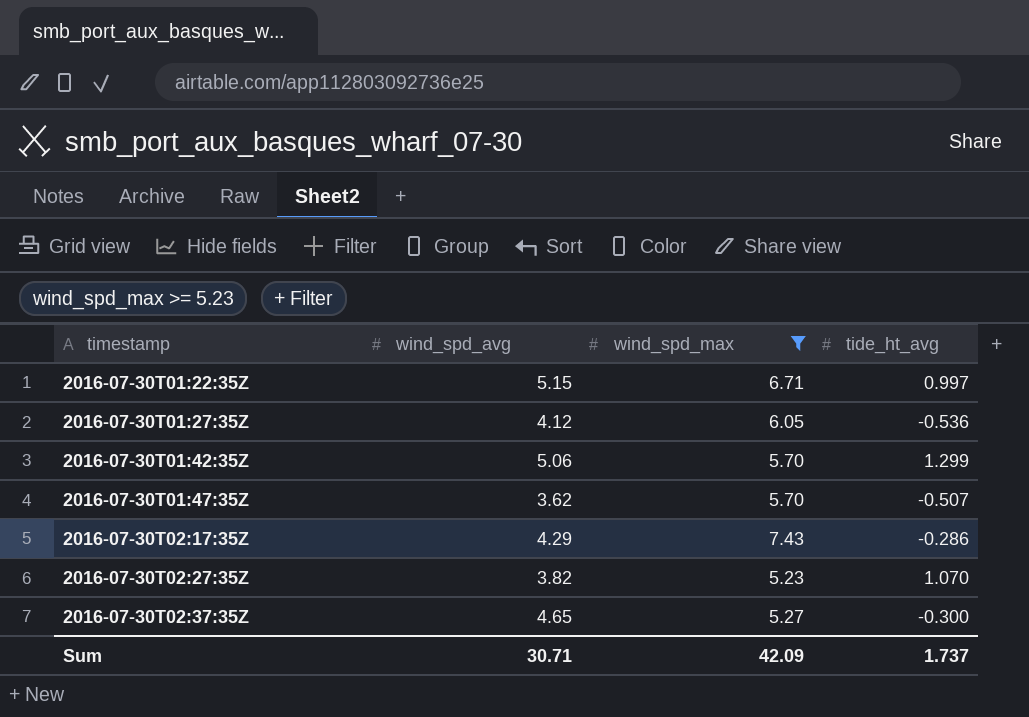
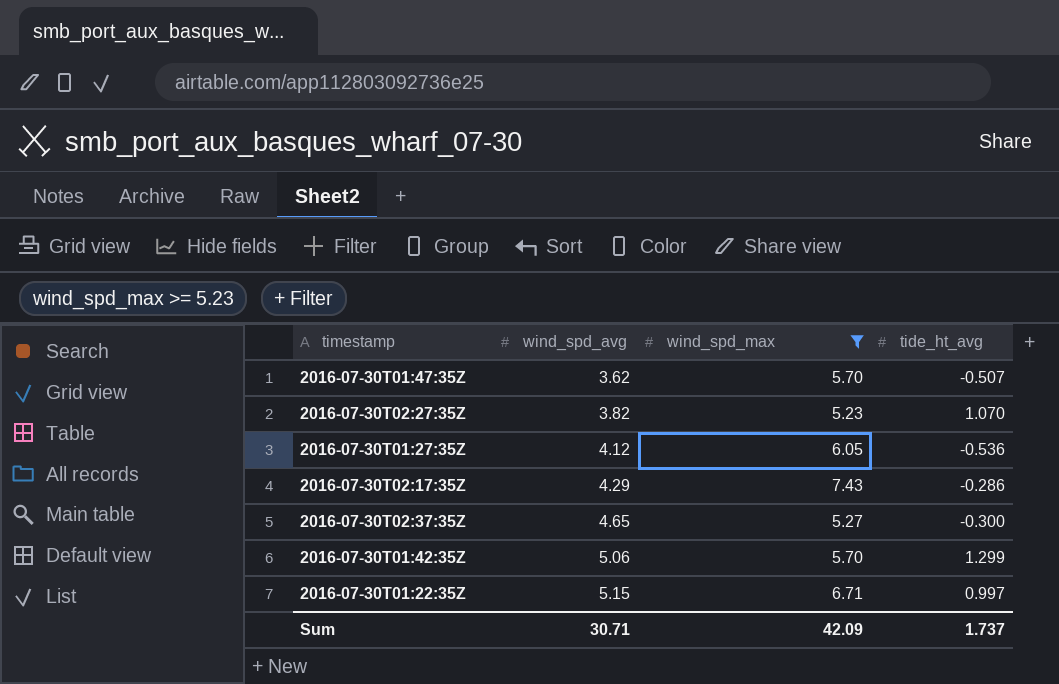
row order: timestamp ascending -> wind_spd_avg ascending

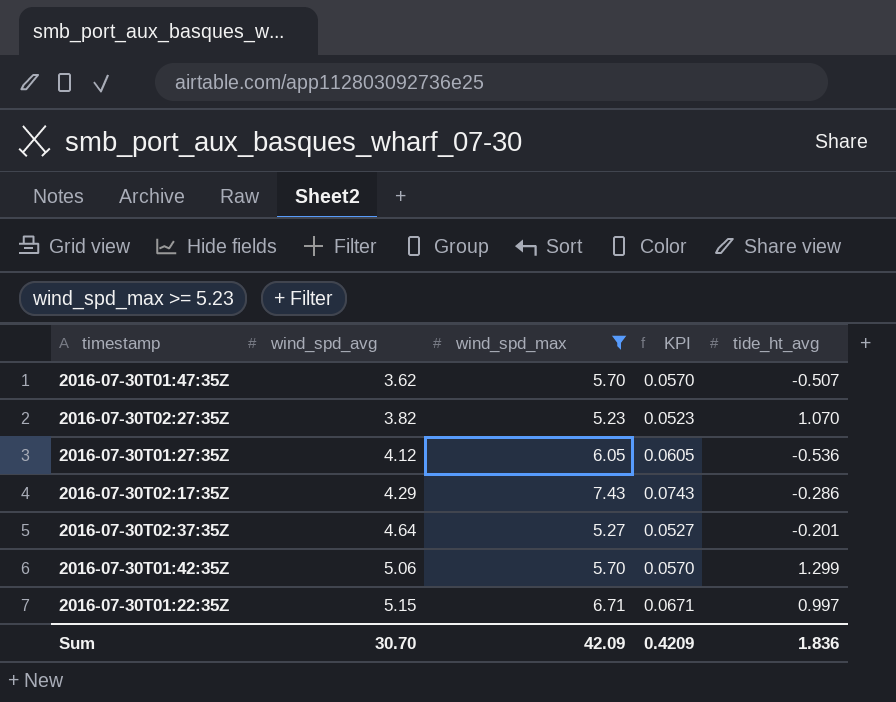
column KPI | formula: none -> [wind_spd_max] * 0.01
2016-07-30T02:37:35Z | wind_spd_avg: 4.65 -> 4.64
2016-07-30T02:37:35Z | tide_ht_avg: -0.300 -> -0.201
Sum | wind_spd_avg: 30.71 -> 30.70
Sum | tide_ht_avg: 1.737 -> 1.836

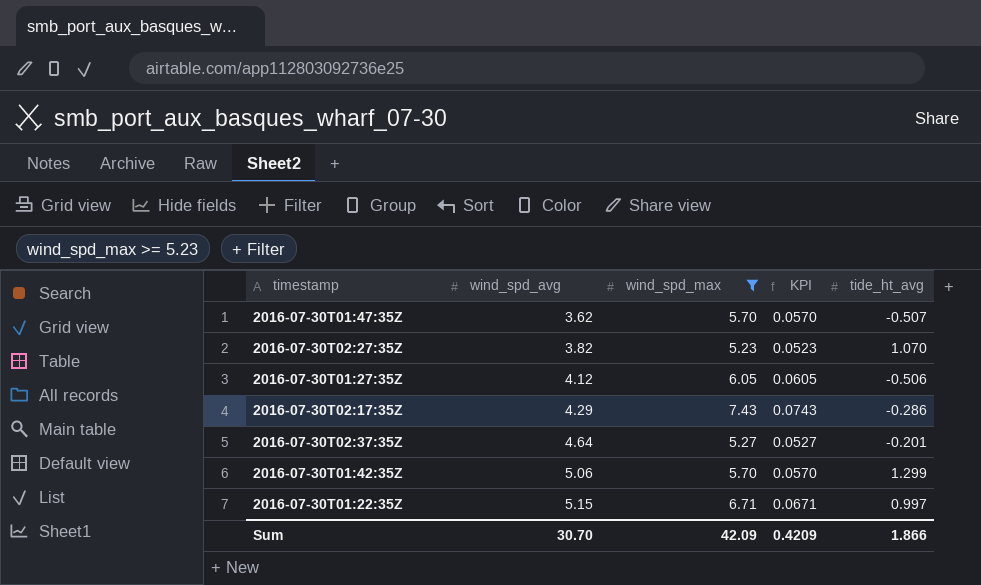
2016-07-30T01:27:35Z | tide_ht_avg: -0.536 -> -0.506
Sum | tide_ht_avg: 1.836 -> 1.866

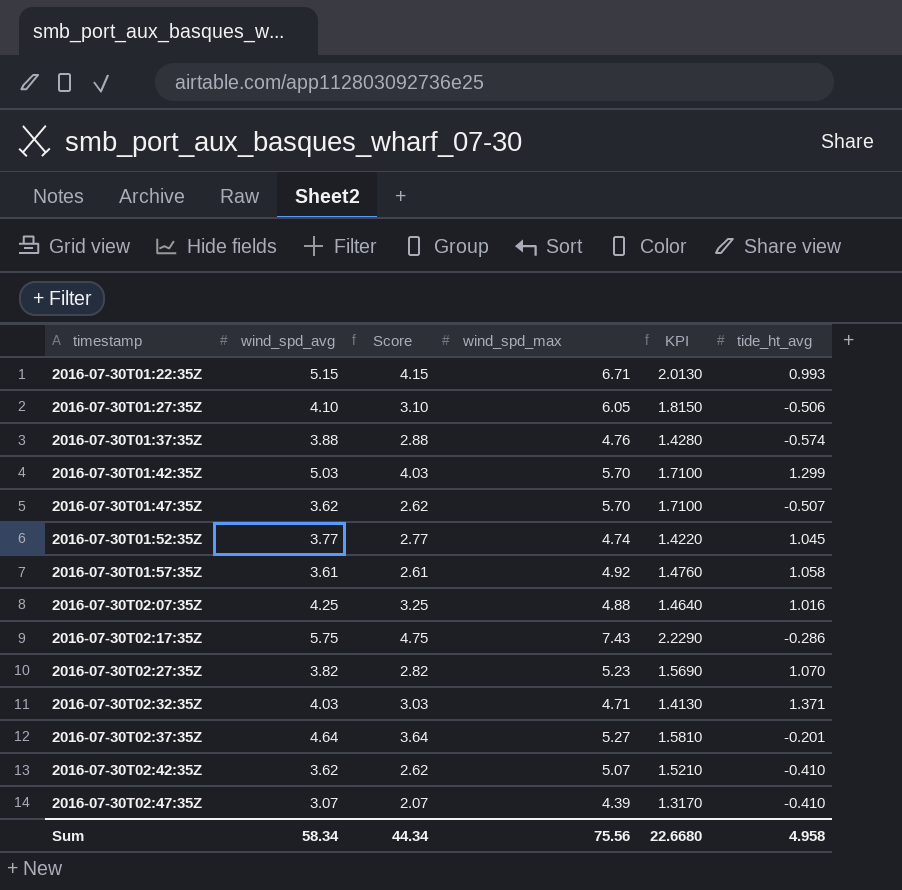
filter: wind_spd_max >= 5.23 -> none
row order: wind_spd_avg ascending -> timestamp ascending
column Score | formula: none -> [wind_spd_avg] - 1
column KPI | formula: [wind_spd_max] * 0.01 -> [wind_spd_max] * 0.3
2016-07-30T01:22:35Z | tide_ht_avg: 0.997 -> 0.993
2016-07-30T01:27:35Z | wind_spd_avg: 4.12 -> 4.10
2016-07-30T01:42:35Z | wind_spd_avg: 5.06 -> 5.03
2016-07-30T02:17:35Z | wind_spd_avg: 4.29 -> 5.75
Sum | wind_spd_avg: 30.70 -> 58.34
Sum | wind_spd_max: 42.09 -> 75.56
Sum | KPI: 0.4209 -> 22.6680
Sum | tide_ht_avg: 1.866 -> 4.958

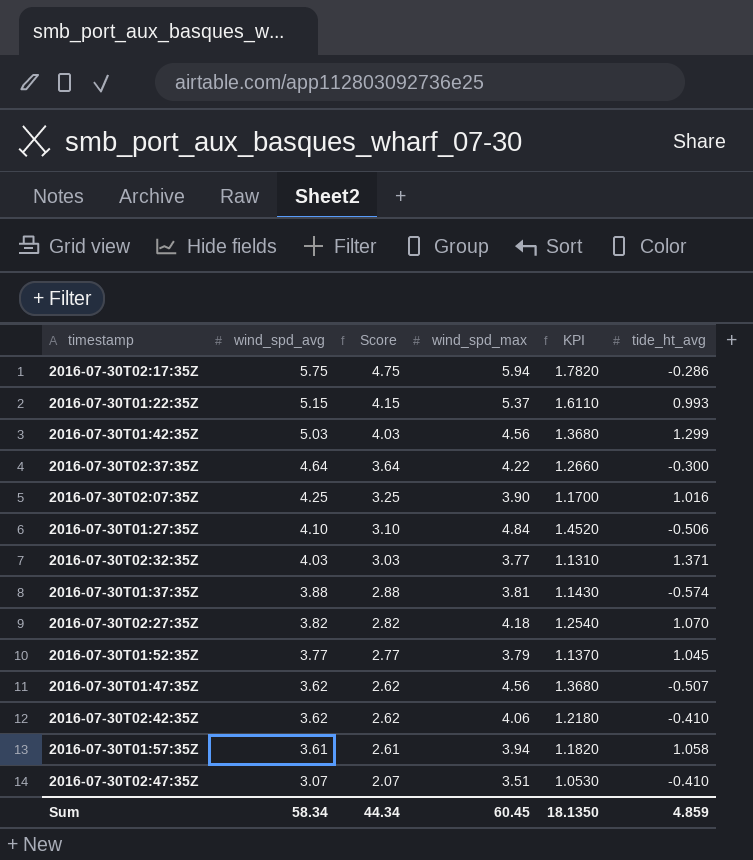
row order: timestamp ascending -> wind_spd_avg descending
2016-07-30T02:17:35Z | wind_spd_max: 7.43 -> 5.94
2016-07-30T02:17:35Z | KPI: 2.2290 -> 1.7820
2016-07-30T01:22:35Z | wind_spd_max: 6.71 -> 5.37
2016-07-30T01:22:35Z | KPI: 2.0130 -> 1.6110
2016-07-30T01:42:35Z | wind_spd_max: 5.70 -> 4.56
2016-07-30T01:42:35Z | KPI: 1.7100 -> 1.3680
2016-07-30T02:37:35Z | wind_spd_max: 5.27 -> 4.22
2016-07-30T02:37:35Z | KPI: 1.5810 -> 1.2660
2016-07-30T02:37:35Z | tide_ht_avg: -0.201 -> -0.300
2016-07-30T02:07:35Z | wind_spd_max: 4.88 -> 3.90
2016-07-30T02:07:35Z | KPI: 1.4640 -> 1.1700
2016-07-30T01:27:35Z | wind_spd_max: 6.05 -> 4.84
2016-07-30T01:27:35Z | KPI: 1.8150 -> 1.4520
2016-07-30T02:32:35Z | wind_spd_max: 4.71 -> 3.77
2016-07-30T02:32:35Z | KPI: 1.4130 -> 1.1310
2016-07-30T01:37:35Z | wind_spd_max: 4.76 -> 3.81
2016-07-30T01:37:35Z | KPI: 1.4280 -> 1.1430
2016-07-30T02:27:35Z | wind_spd_max: 5.23 -> 4.18
2016-07-30T02:27:35Z | KPI: 1.5690 -> 1.2540
2016-07-30T01:52:35Z | wind_spd_max: 4.74 -> 3.79
2016-07-30T01:52:35Z | KPI: 1.4220 -> 1.1370
2016-07-30T01:47:35Z | wind_spd_max: 5.70 -> 4.56
2016-07-30T01:47:35Z | KPI: 1.7100 -> 1.3680
2016-07-30T02:42:35Z | wind_spd_max: 5.07 -> 4.06
2016-07-30T02:42:35Z | KPI: 1.5210 -> 1.2180
2016-07-30T01:57:35Z | wind_spd_max: 4.92 -> 3.94
2016-07-30T01:57:35Z | KPI: 1.4760 -> 1.1820
2016-07-30T02:47:35Z | wind_spd_max: 4.39 -> 3.51
2016-07-30T02:47:35Z | KPI: 1.3170 -> 1.0530
Sum | wind_spd_max: 75.56 -> 60.45
Sum | KPI: 22.6680 -> 18.1350
Sum | tide_ht_avg: 4.958 -> 4.859

